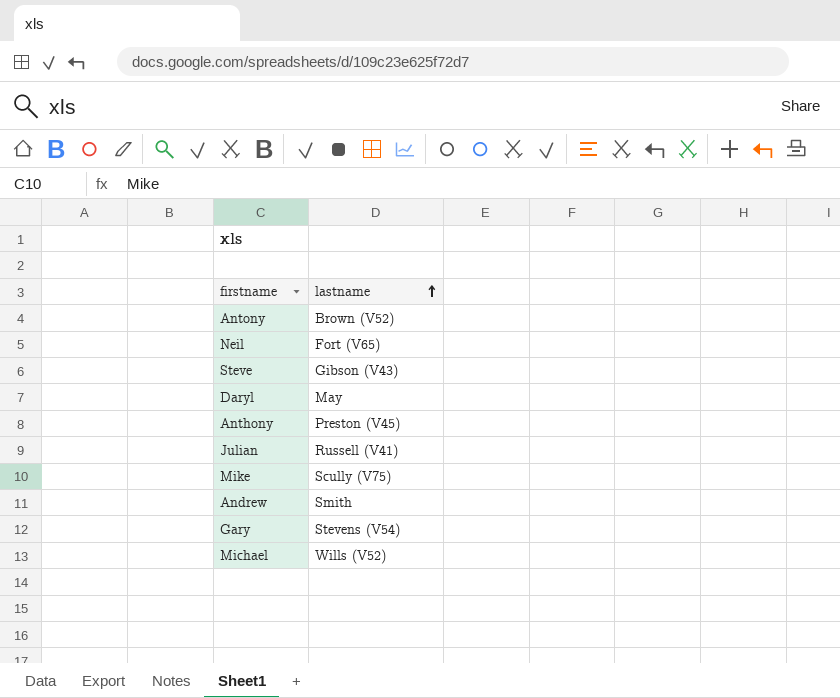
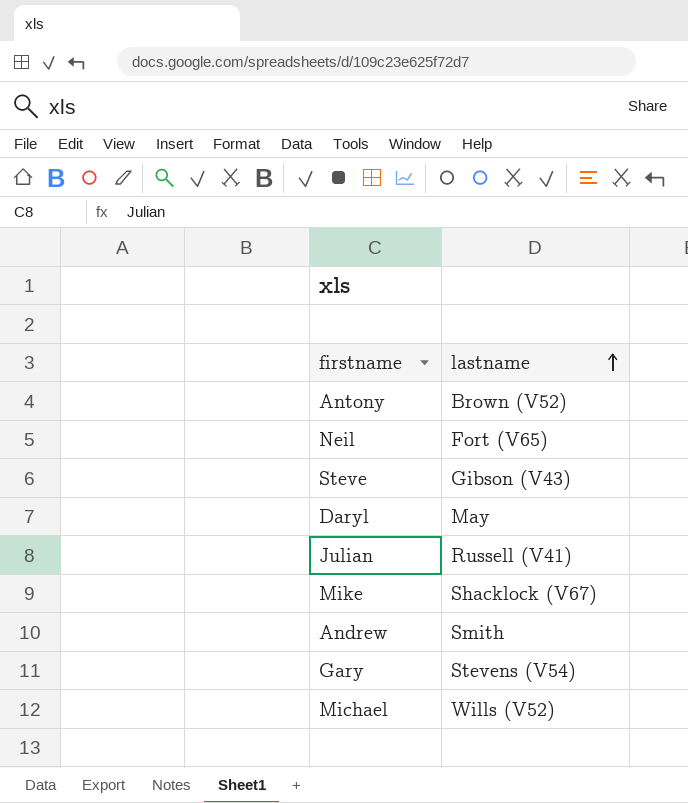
row Anthony: Preston (V45) -> none
Mike | lastname: Scully (V75) -> Shacklock (V67)

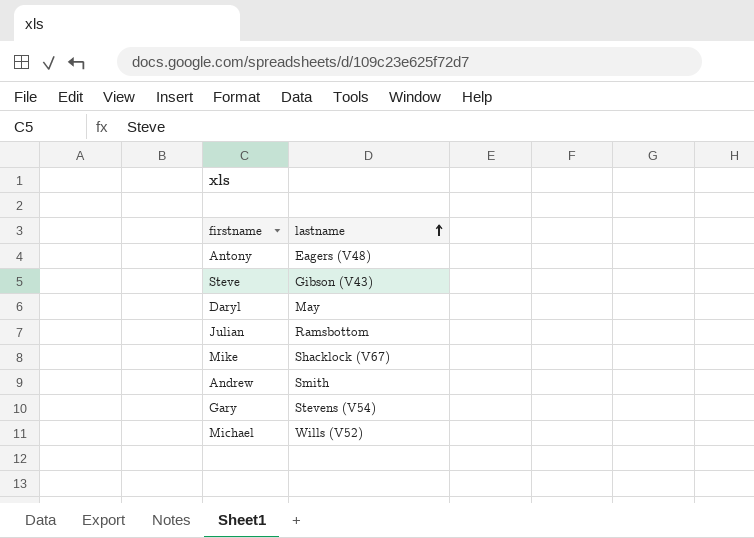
row Neil: Fort (V65) -> none
Antony | lastname: Brown (V52) -> Eagers (V48)
Julian | lastname: Russell (V41) -> Ramsbottom

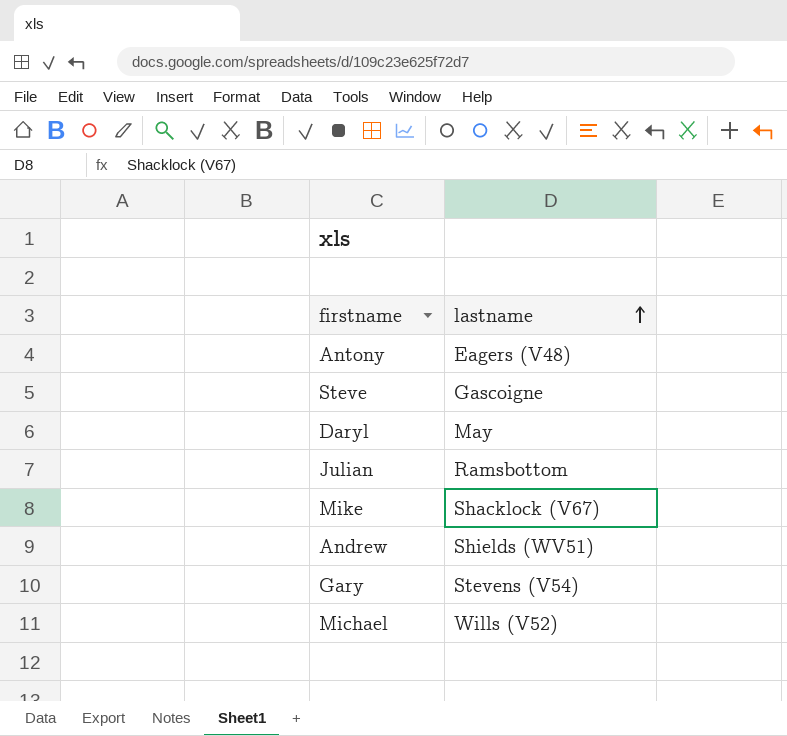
Steve | lastname: Gibson (V43) -> Gascoigne
Andrew | lastname: Smith -> Shields (WV51)

